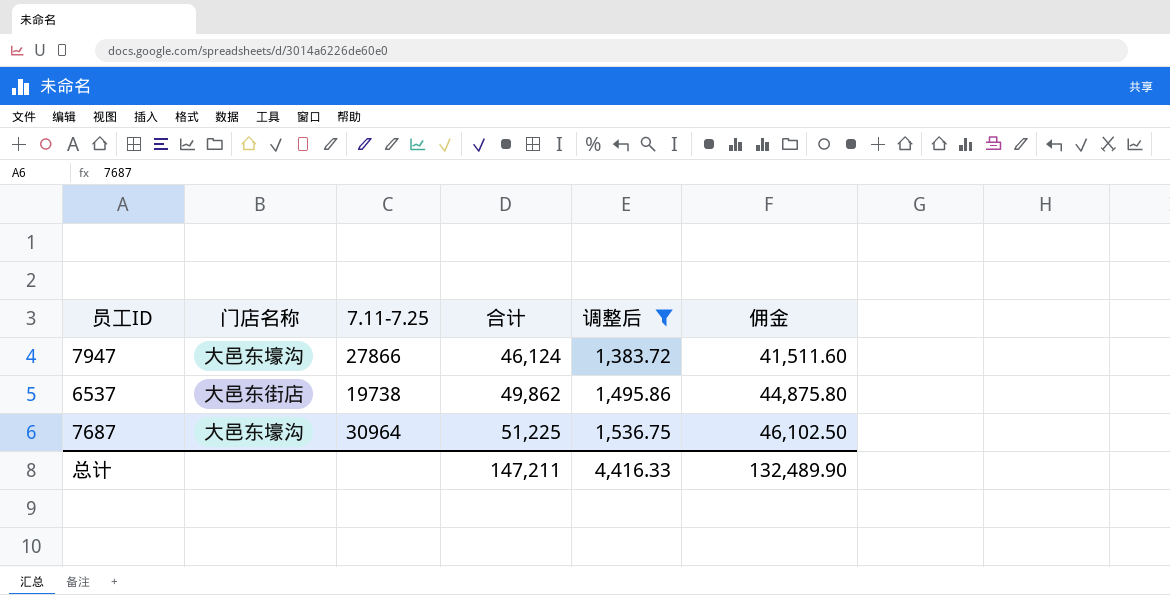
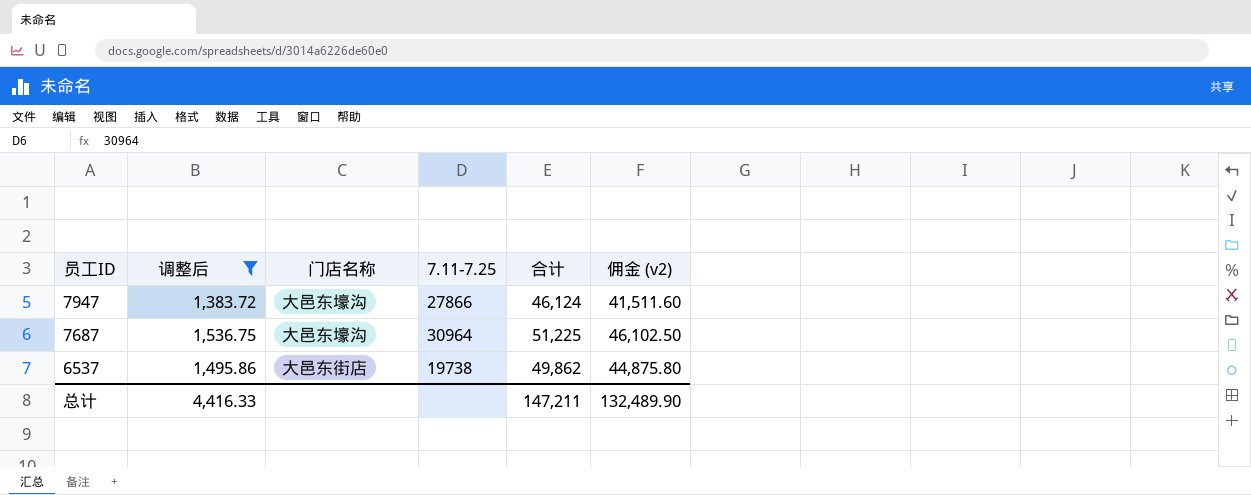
row order: 合计 ascending -> 员工ID descending
column 调整后 | position: 5 -> 2
column name: 佣金 -> 佣金 (v2)

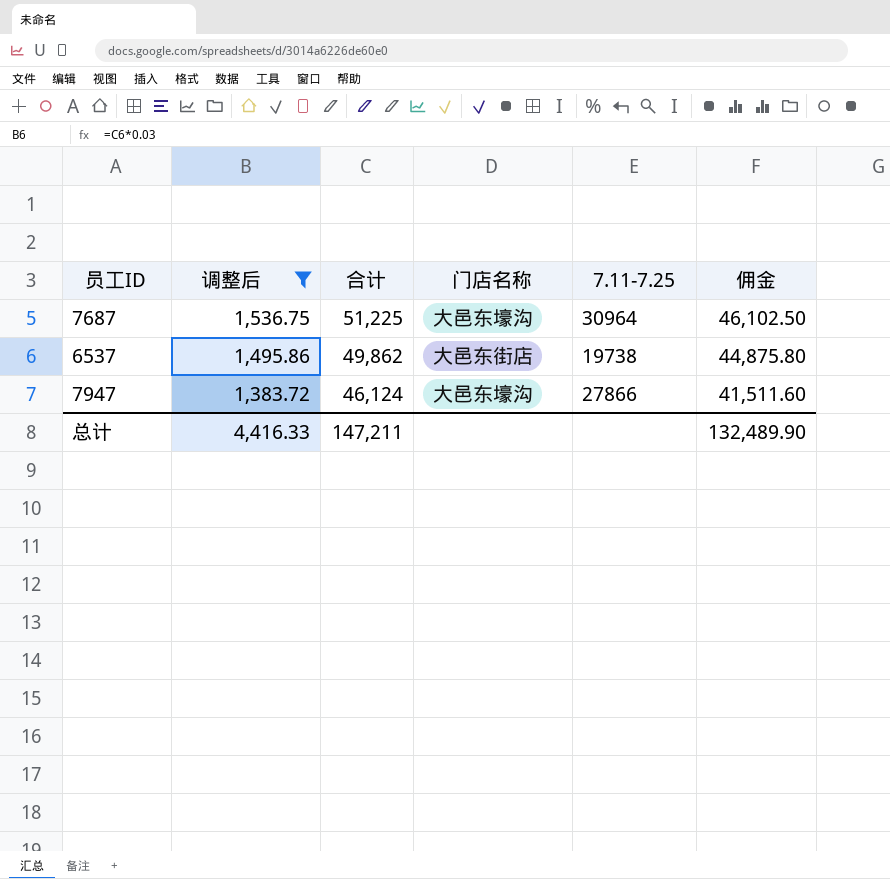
row order: 员工ID descending -> 调整后 descending
column 合计 | position: 5 -> 3
column name: 佣金 (v2) -> 佣金

